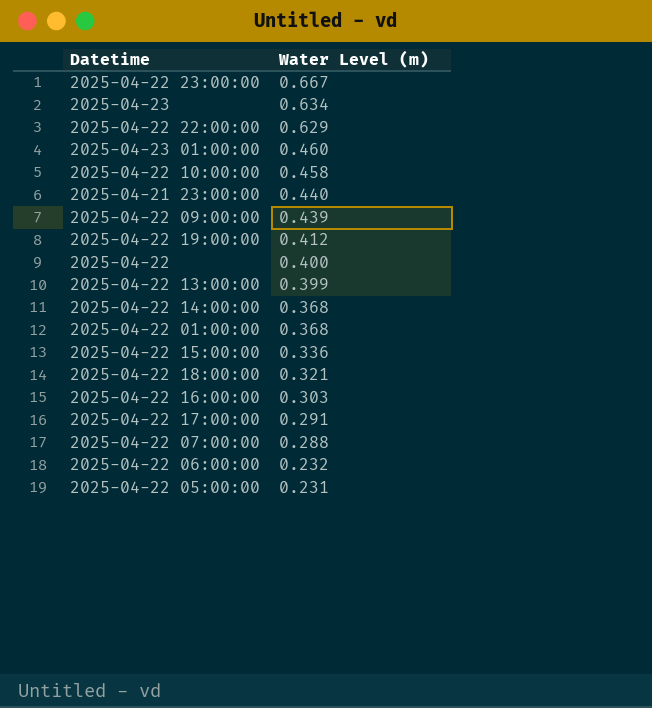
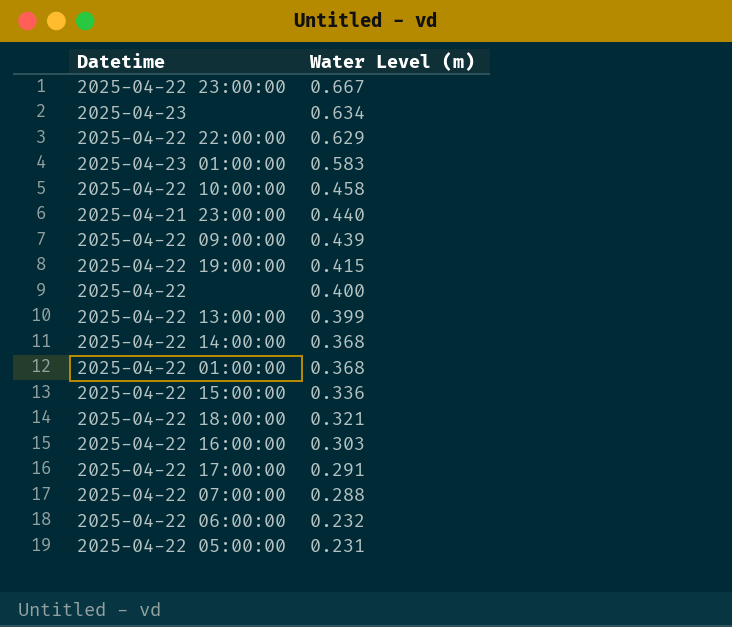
2025-04-23 01:00:00 | Water Level (m): 0.460 -> 0.583
2025-04-22 19:00:00 | Water Level (m): 0.412 -> 0.415

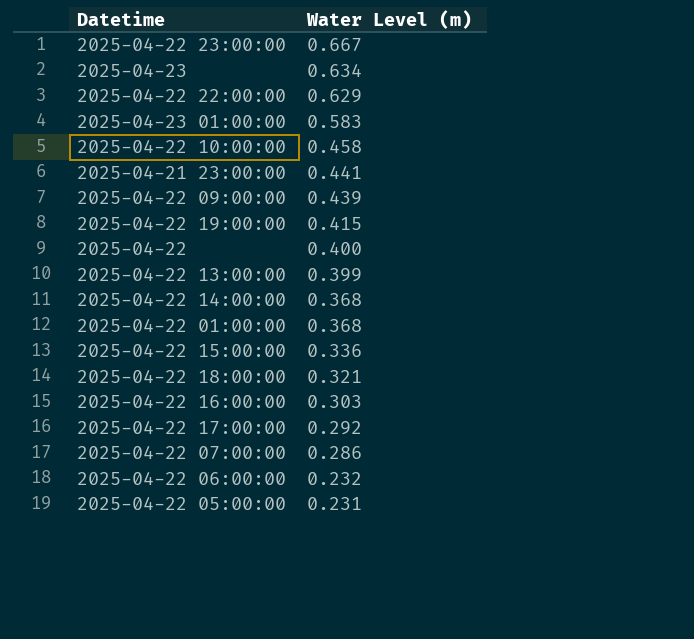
2025-04-21 23:00:00 | Water Level (m): 0.440 -> 0.441
2025-04-22 17:00:00 | Water Level (m): 0.291 -> 0.292
2025-04-22 07:00:00 | Water Level (m): 0.288 -> 0.286

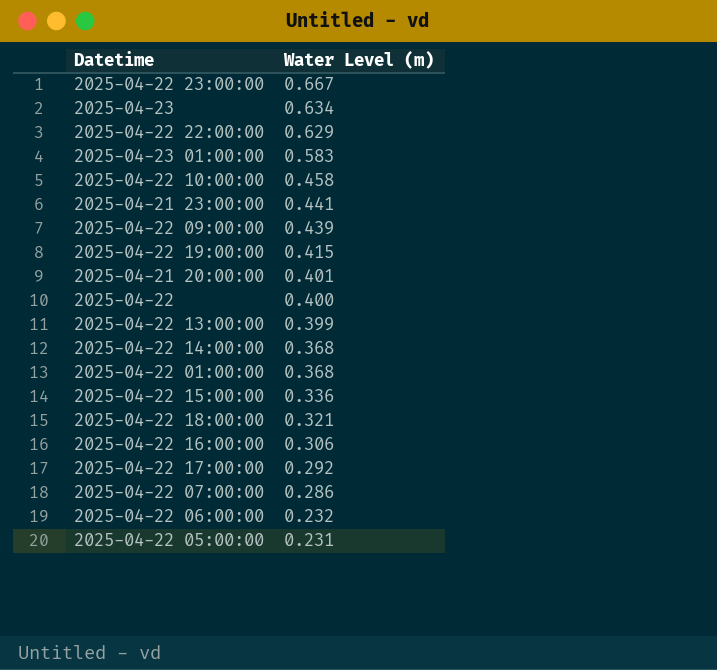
row 2025-04-21 20:00:00: none -> 0.401
2025-04-22 16:00:00 | Water Level (m): 0.303 -> 0.306

